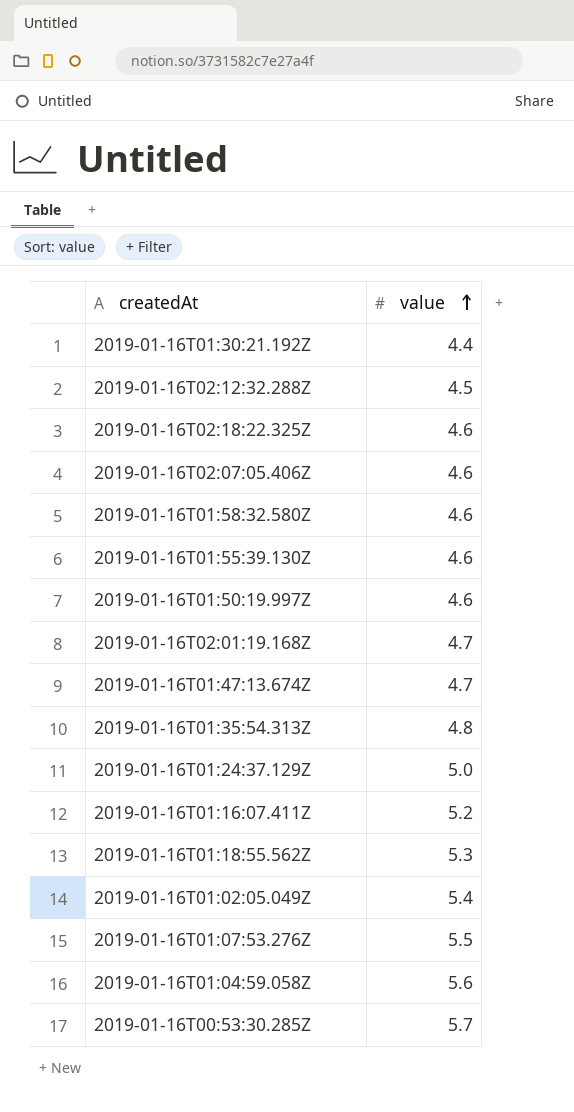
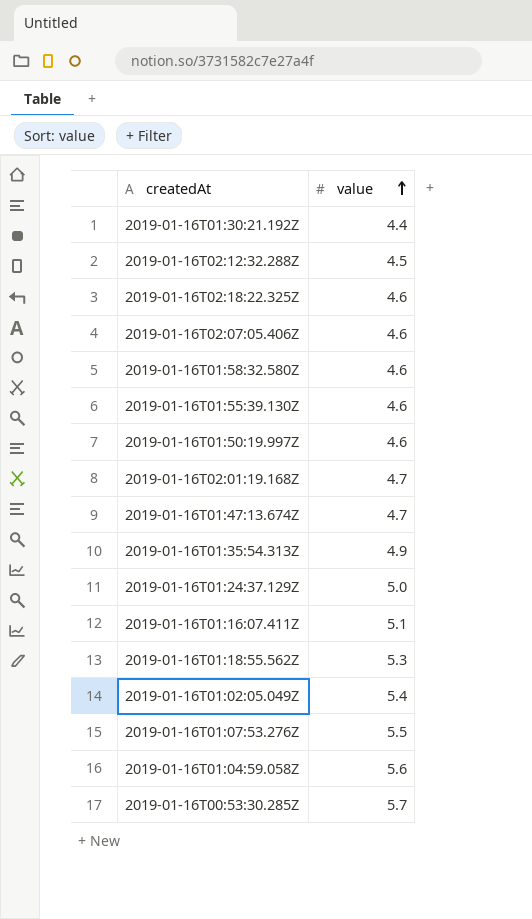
2019-01-16T01:35:54.313Z | value: 4.8 -> 4.9
2019-01-16T01:16:07.411Z | value: 5.2 -> 5.1

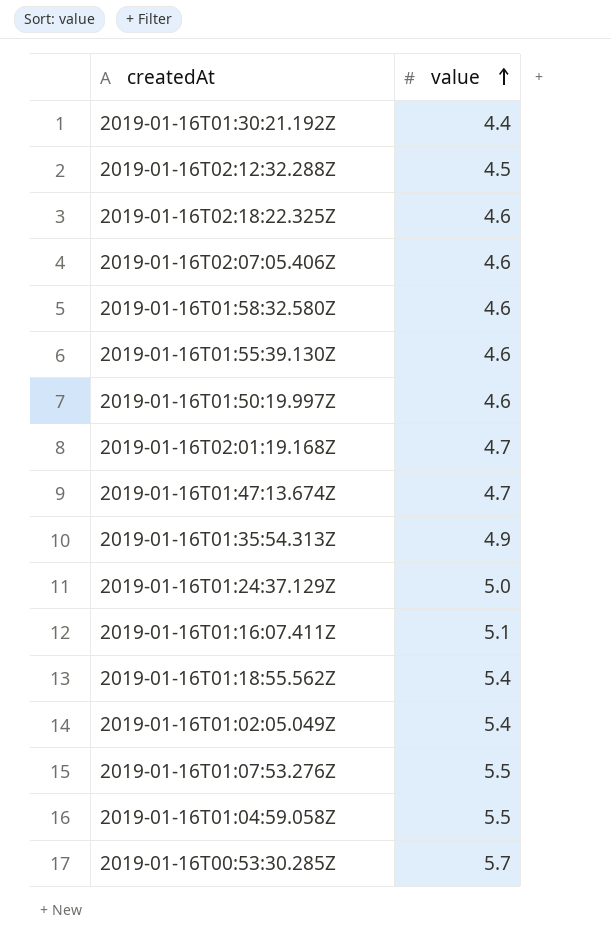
2019-01-16T01:18:55.562Z | value: 5.3 -> 5.4
2019-01-16T01:04:59.058Z | value: 5.6 -> 5.5

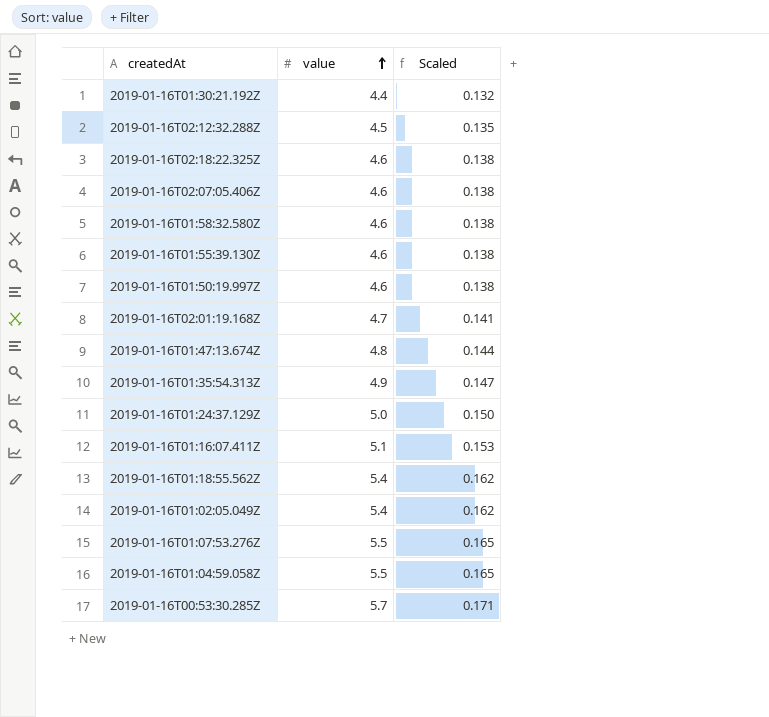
column Scaled | formula: none -> [value] * 0.03
2019-01-16T01:47:13.674Z | value: 4.7 -> 4.8

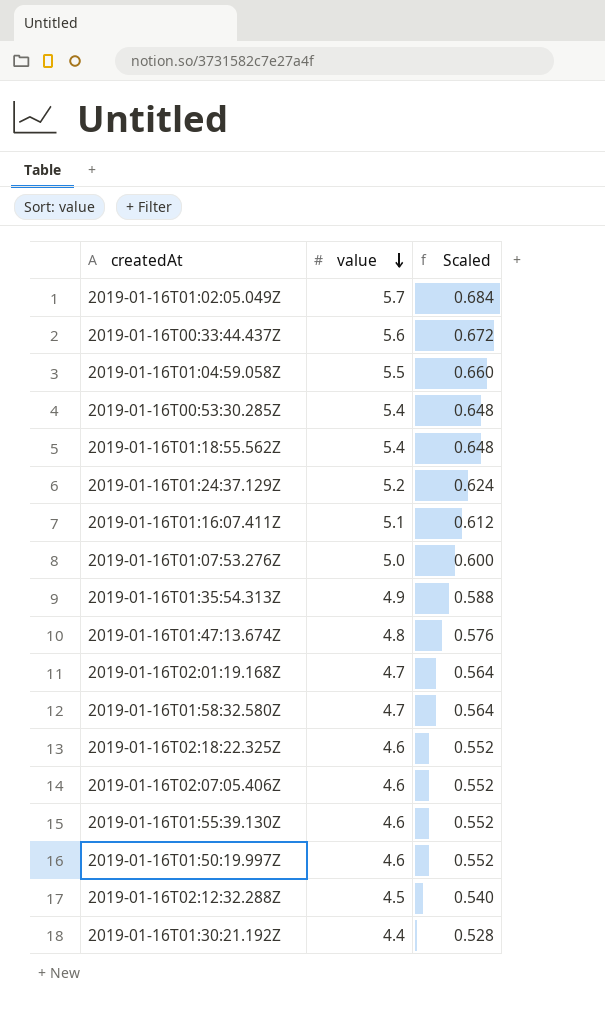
row order: value ascending -> value descending
column Scaled | formula: [value] * 0.03 -> [value] * 0.12
2019-01-16T01:02:05.049Z | value: 5.4 -> 5.7
row 2019-01-16T00:33:44.437Z: none -> 5.6 | 0.672
2019-01-16T00:53:30.285Z | value: 5.7 -> 5.4
2019-01-16T01:24:37.129Z | value: 5.0 -> 5.2
2019-01-16T01:07:53.276Z | value: 5.5 -> 5.0
2019-01-16T01:58:32.580Z | value: 4.6 -> 4.7

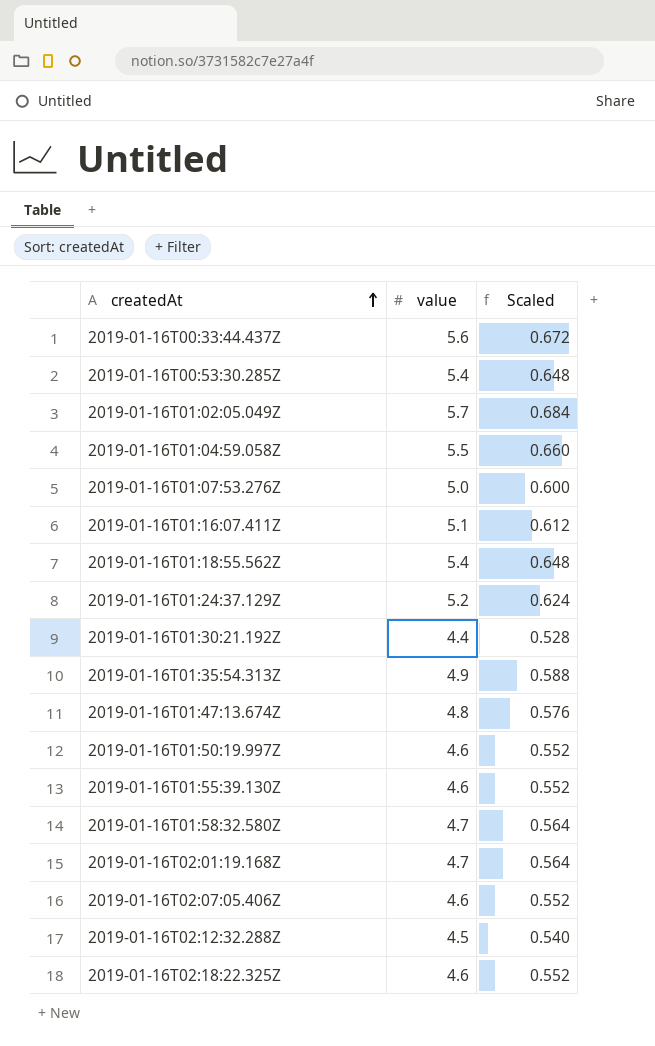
row order: value descending -> createdAt ascending

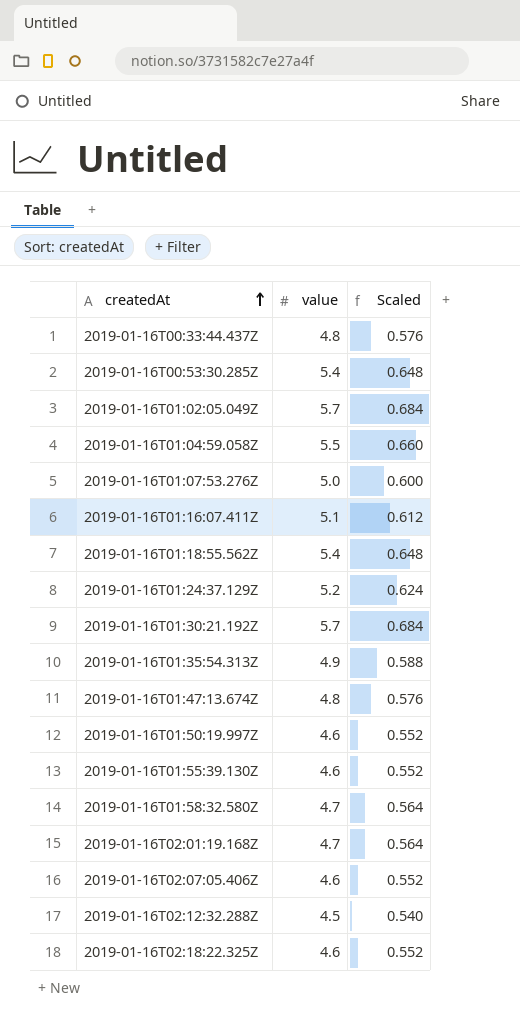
2019-01-16T00:33:44.437Z | value: 5.6 -> 4.8
2019-01-16T00:33:44.437Z | Scaled: 0.672 -> 0.576
2019-01-16T01:30:21.192Z | value: 4.4 -> 5.7
2019-01-16T01:30:21.192Z | Scaled: 0.528 -> 0.684

